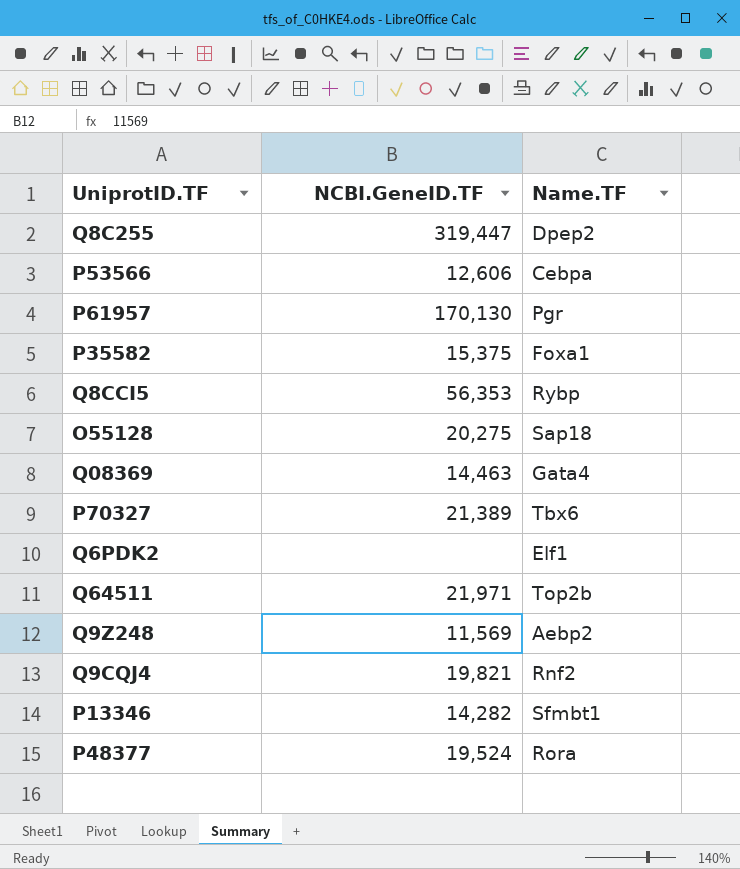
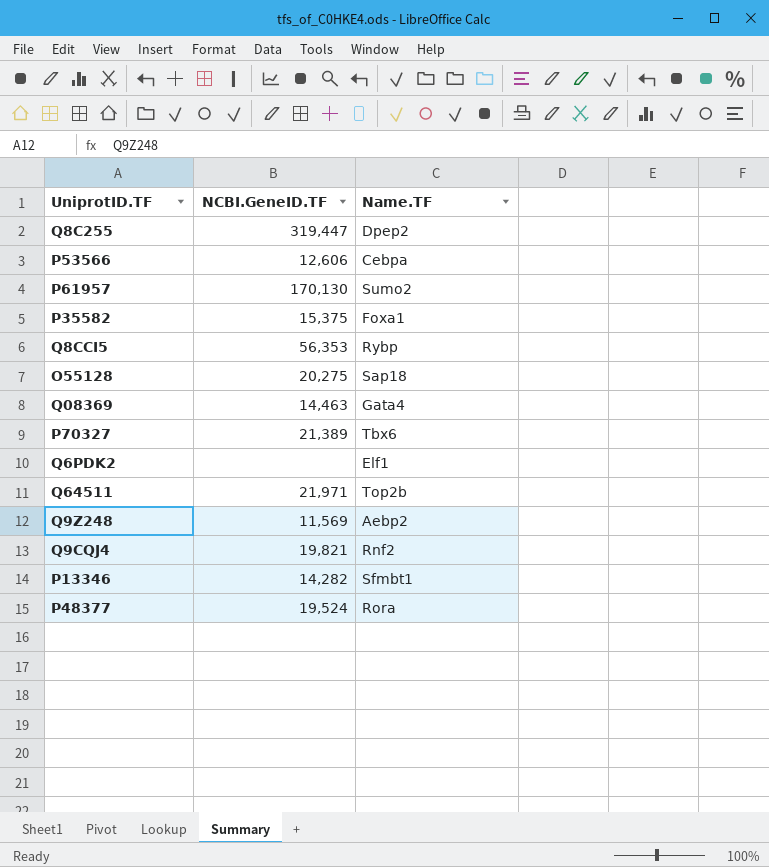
P61957 | Name.TF: Pgr -> Sumo2

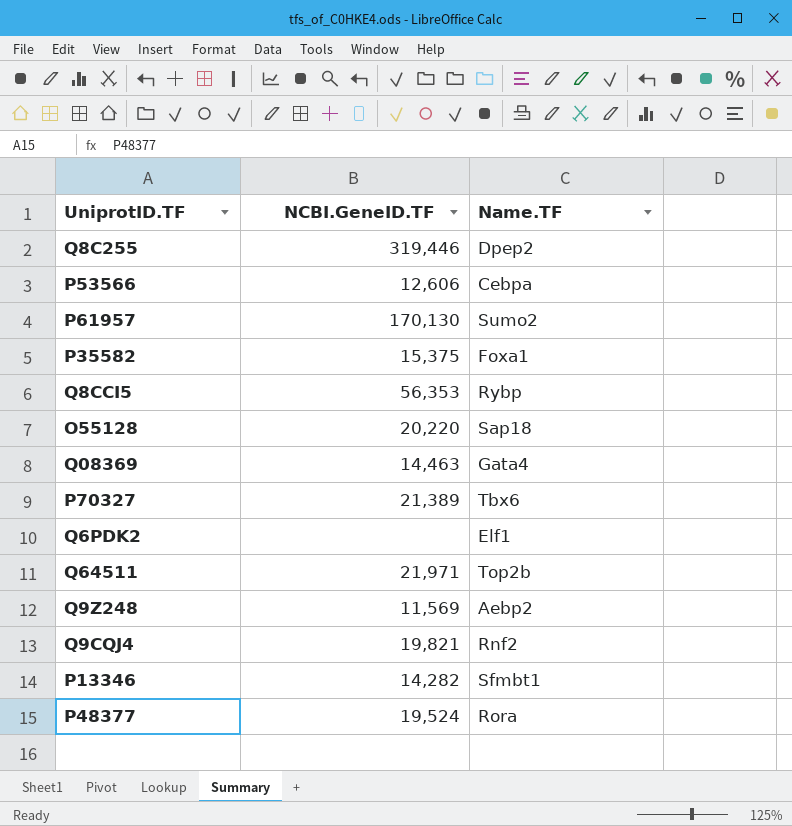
Q8C255 | NCBI.GeneID.TF: 319,447 -> 319,446
O55128 | NCBI.GeneID.TF: 20,275 -> 20,220

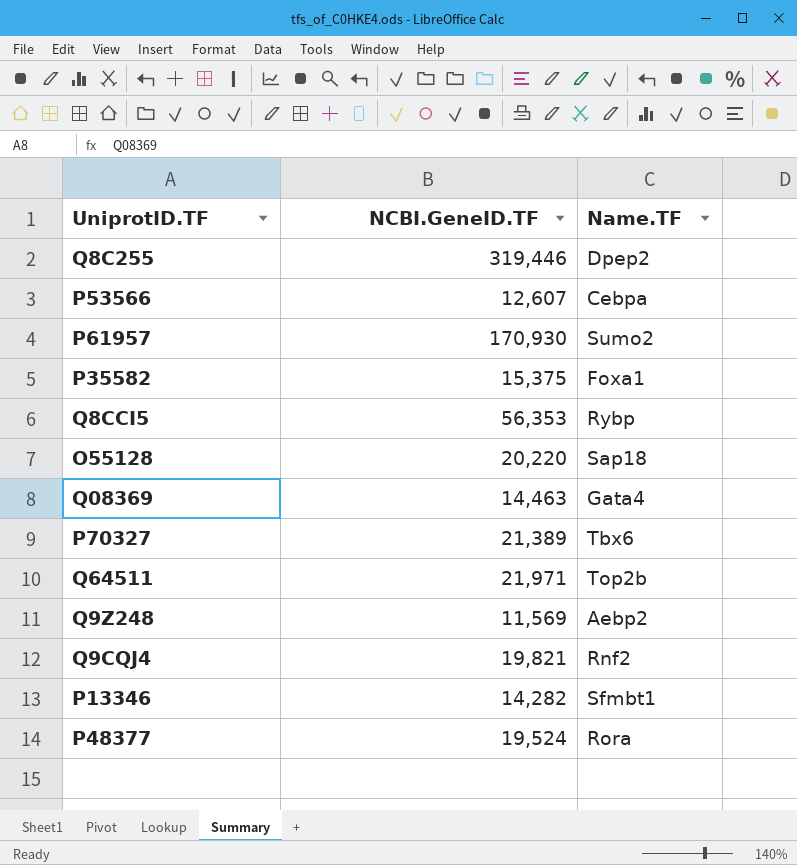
row Q6PDK2: none | Elf1 -> none
P53566 | NCBI.GeneID.TF: 12,606 -> 12,607
P61957 | NCBI.GeneID.TF: 170,130 -> 170,930

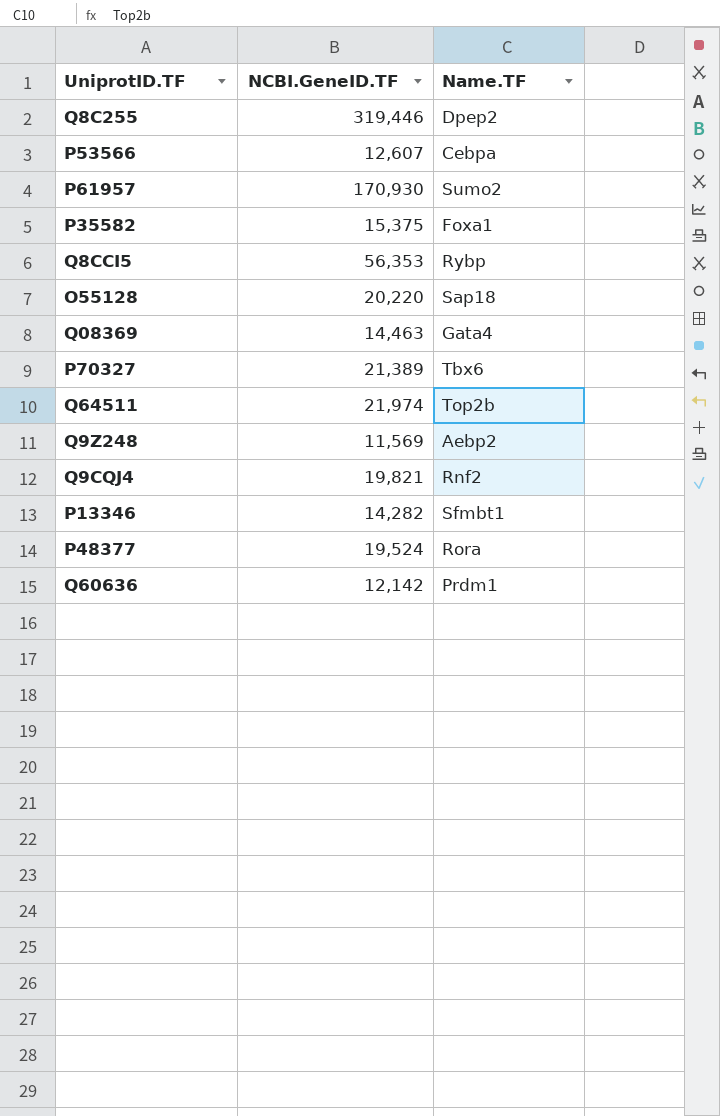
Q64511 | NCBI.GeneID.TF: 21,971 -> 21,974
row Q60636: none -> 12,142 | Prdm1

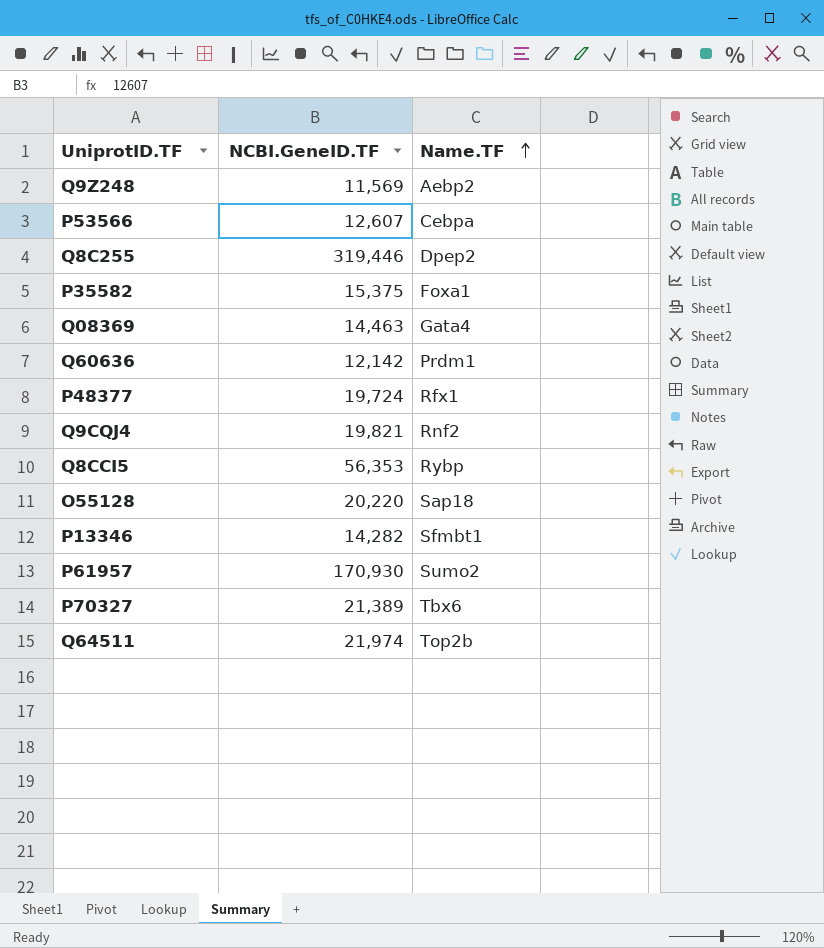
row order: none -> Name.TF ascending
P48377 | NCBI.GeneID.TF: 19,524 -> 19,724
P48377 | Name.TF: Rora -> Rfx1

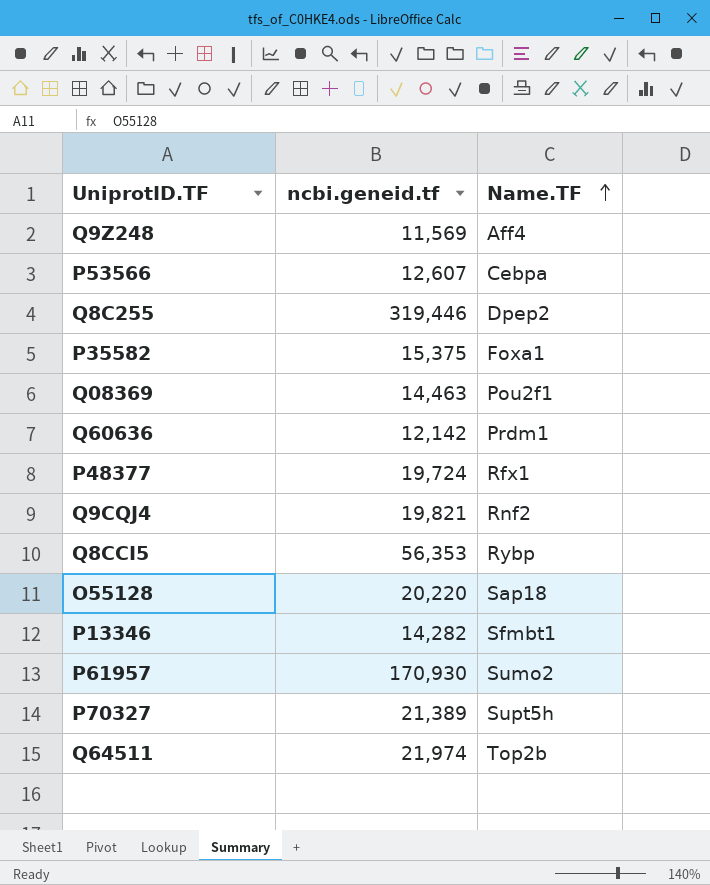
column name: NCBI.GeneID.TF -> ncbi.geneid.tf
Q9Z248 | Name.TF: Aebp2 -> Aff4
Q08369 | Name.TF: Gata4 -> Pou2f1
P70327 | Name.TF: Tbx6 -> Supt5h

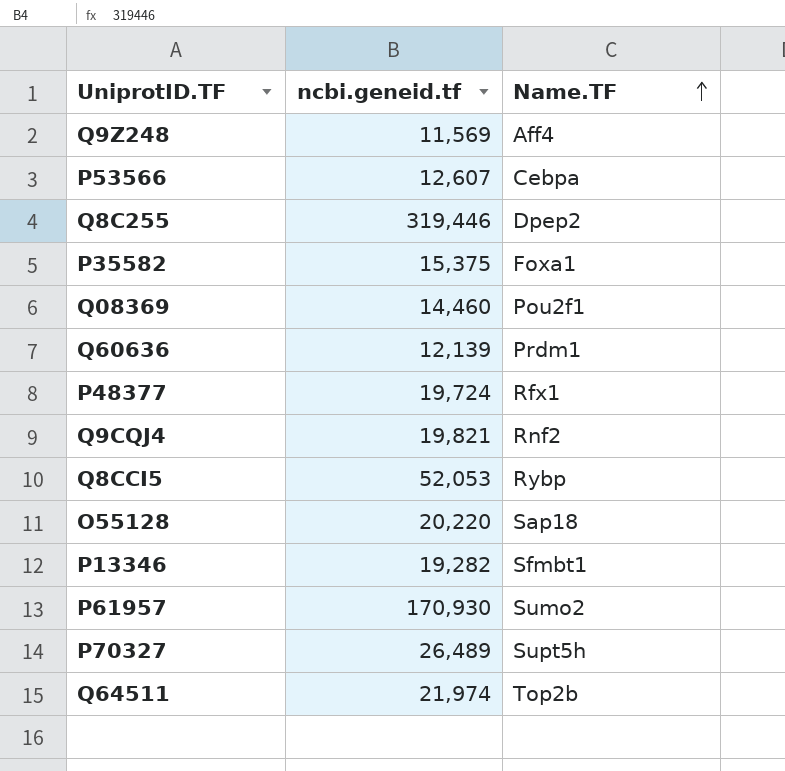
Q08369 | ncbi.geneid.tf: 14,463 -> 14,460
Q60636 | ncbi.geneid.tf: 12,142 -> 12,139
Q8CCI5 | ncbi.geneid.tf: 56,353 -> 52,053
P13346 | ncbi.geneid.tf: 14,282 -> 19,282
P70327 | ncbi.geneid.tf: 21,389 -> 26,489

